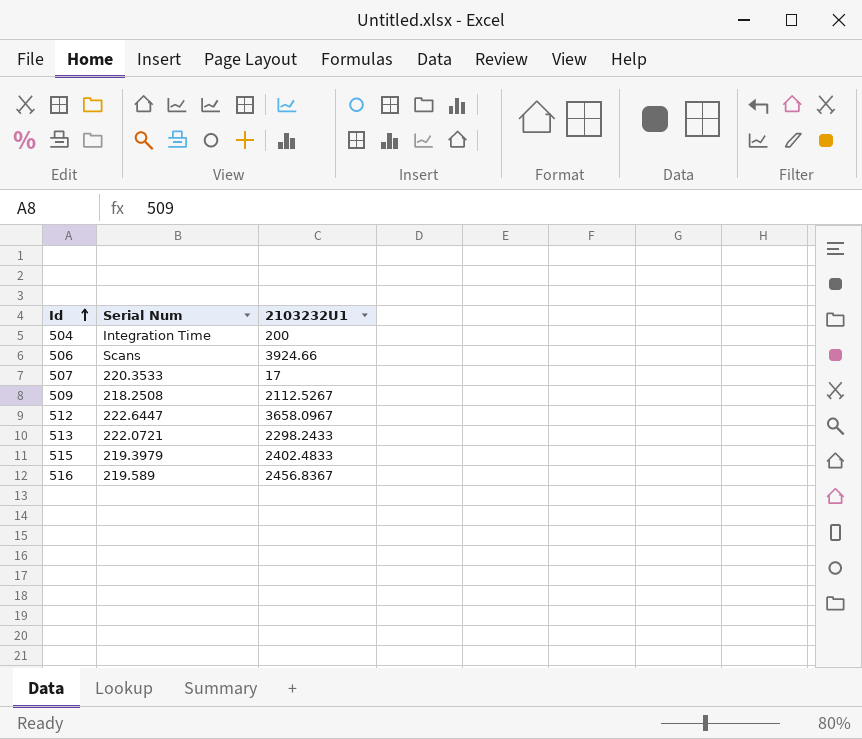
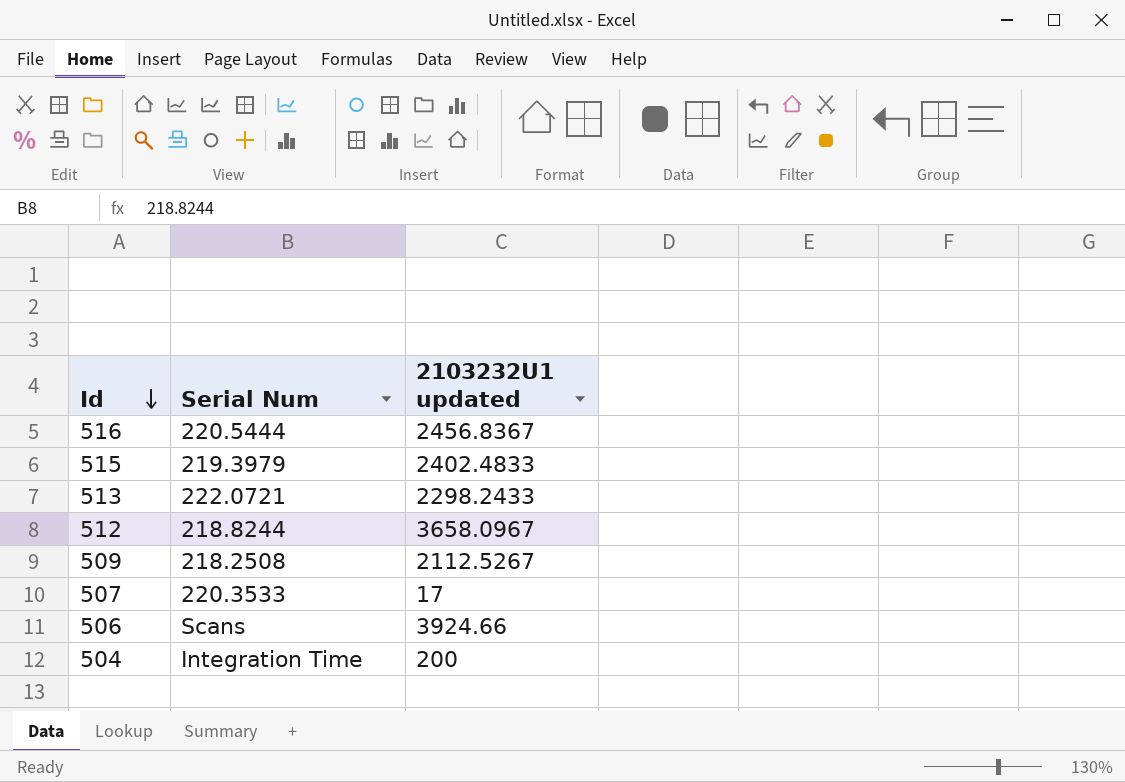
row order: Id ascending -> Id descending
column name: 2103232U1 -> 2103232U1 updated
516 | Serial Num: 219.589 -> 220.5444
512 | Serial Num: 222.6447 -> 218.8244

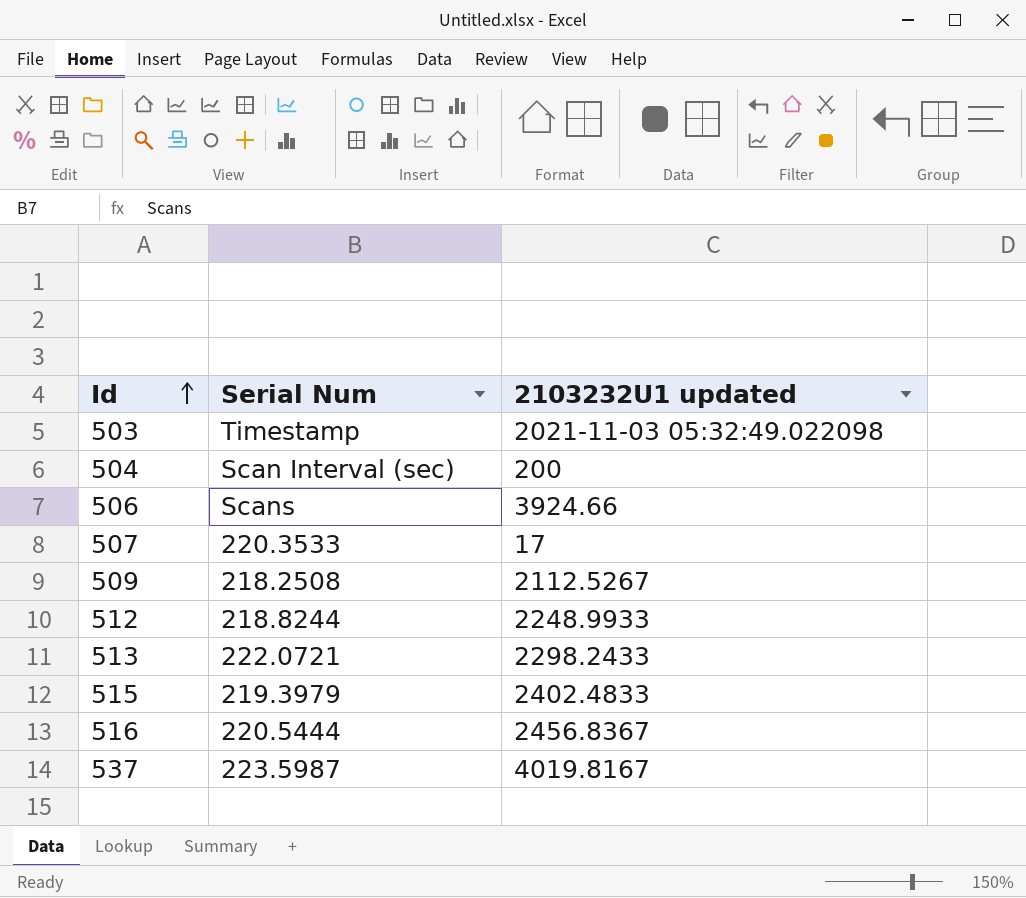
row order: Id descending -> Id ascending
row 503: none -> Timestamp | 2021-11-03 05:32:49.022098
504 | Serial Num: Integration Time -> Scan Interval (sec)
512 | 2103232U1 updated: 3658.0967 -> 2248.9933
row 537: none -> 223.5987 | 4019.8167

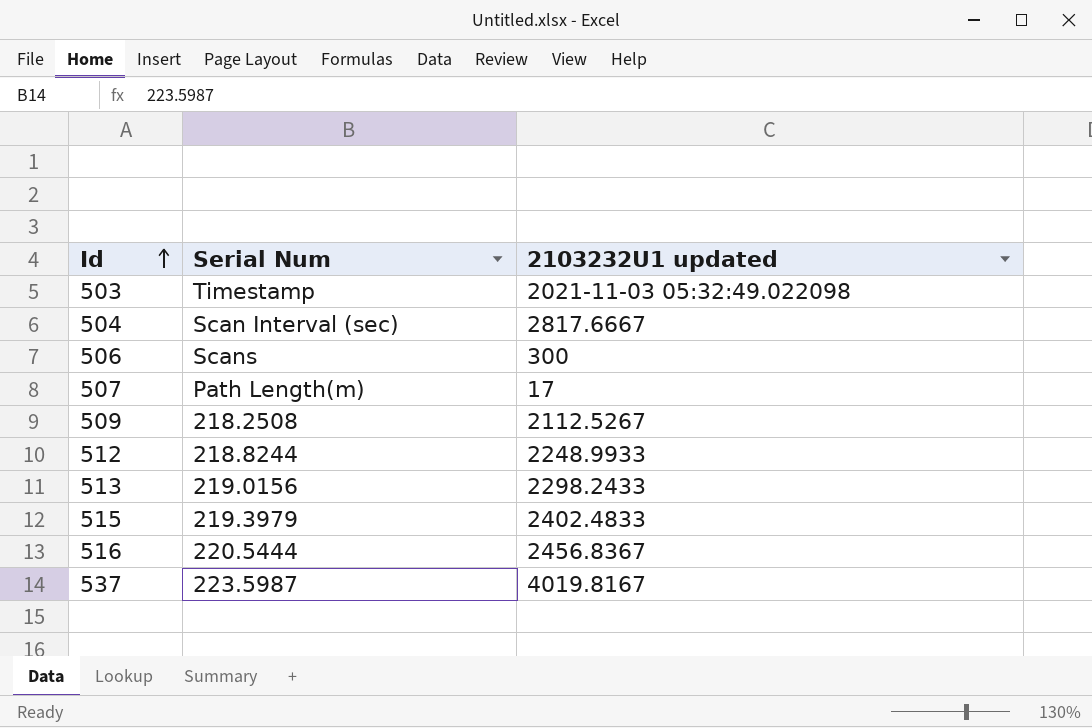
504 | 2103232U1 updated: 200 -> 2817.6667
506 | 2103232U1 updated: 3924.66 -> 300
507 | Serial Num: 220.3533 -> Path Length(m)
513 | Serial Num: 222.0721 -> 219.0156

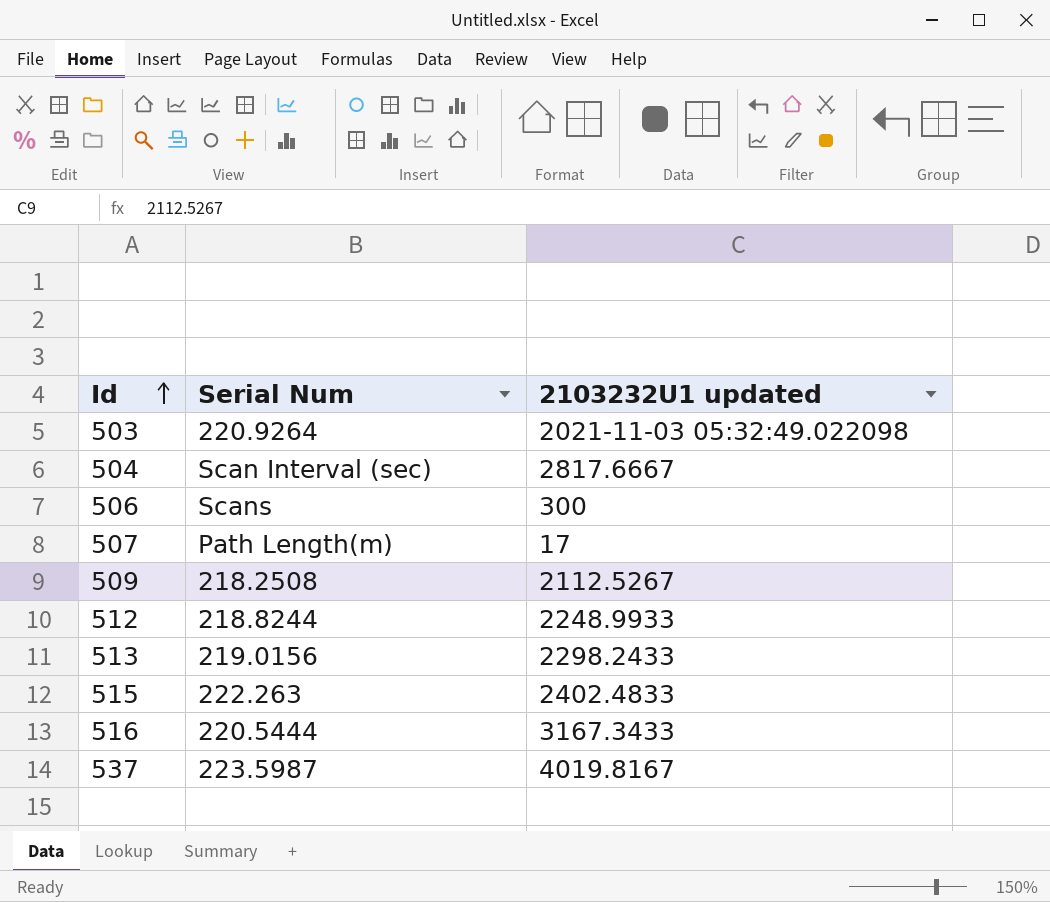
503 | Serial Num: Timestamp -> 220.9264
515 | Serial Num: 219.3979 -> 222.263
516 | 2103232U1 updated: 2456.8367 -> 3167.3433

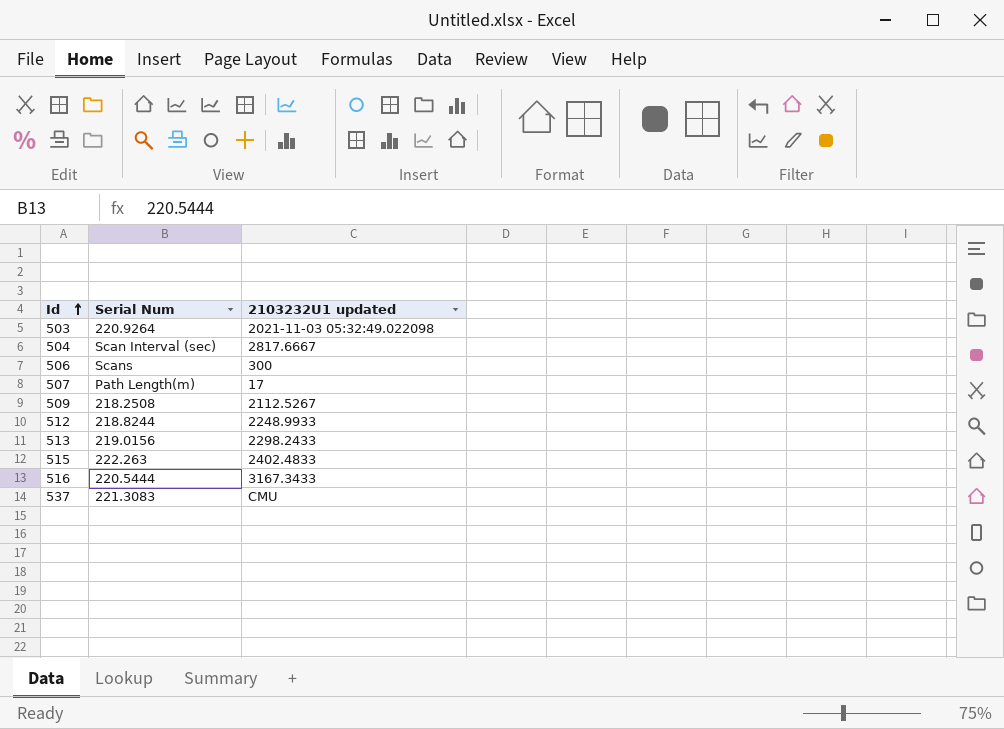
537 | Serial Num: 223.5987 -> 221.3083
537 | 2103232U1 updated: 4019.8167 -> CMU

